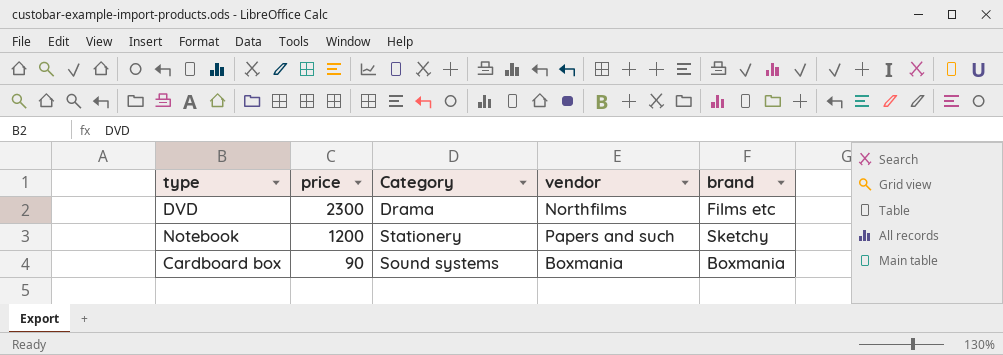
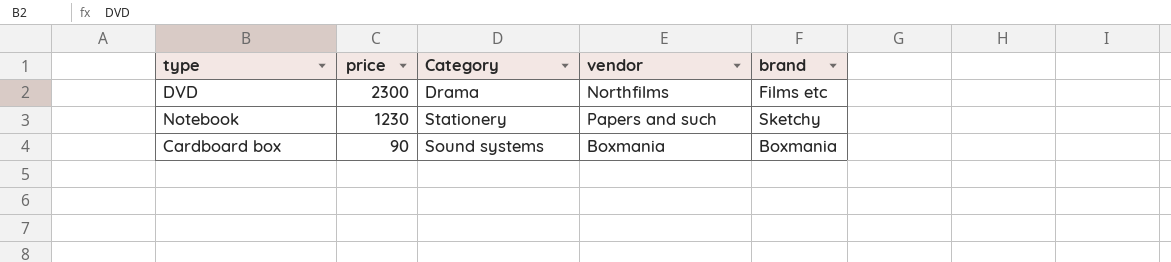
Notebook | price: 1200 -> 1230

